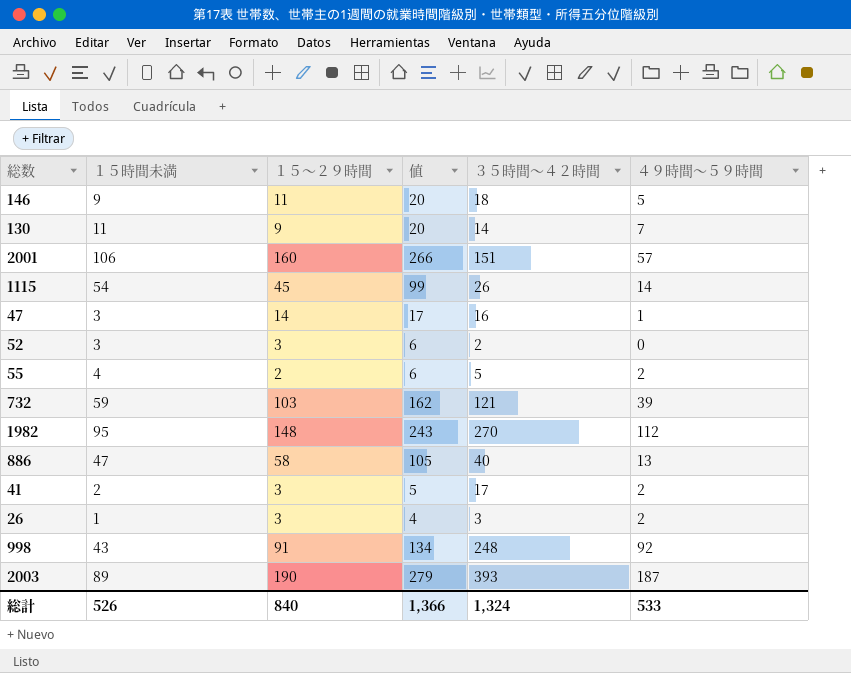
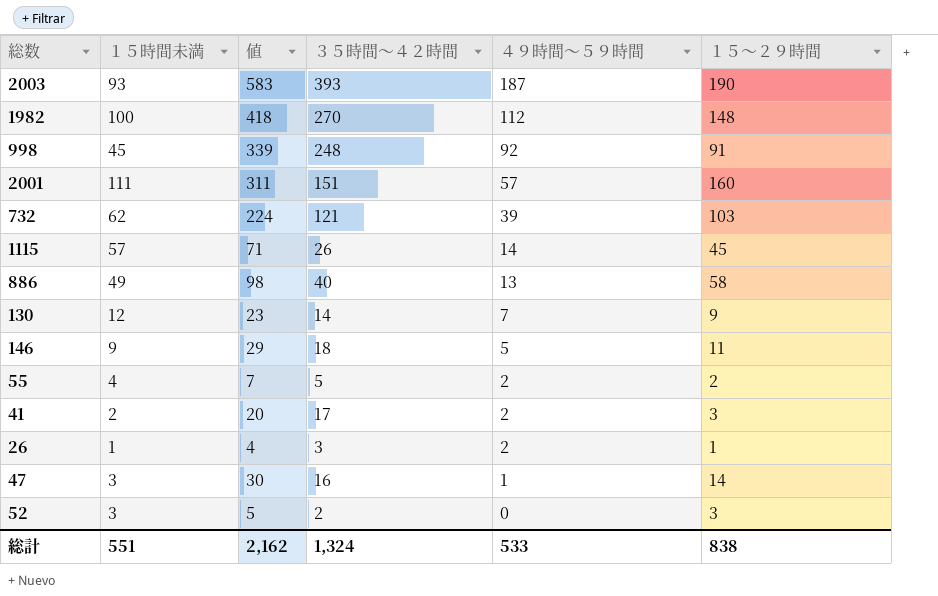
row order: none -> ４９時間～５９時間 descending
column 値 | formula: [１５時間未満] + [１５～２９時間] -> [３５時間～４２時間] + [１５～２９時間]
column １５～２９時間 | position: 3 -> 6
2003 | １５時間未満: 89 -> 93
1982 | １５時間未満: 95 -> 100
998 | １５時間未満: 43 -> 45
2001 | １５時間未満: 106 -> 111
732 | １５時間未満: 59 -> 62
1115 | １５時間未満: 54 -> 57
886 | １５時間未満: 47 -> 49
130 | １５時間未満: 11 -> 12
26 | １５～２９時間: 3 -> 1
総計 | １５時間未満: 526 -> 551
総計 | 値: 1,366 -> 2,162
総計 | １５～２９時間: 840 -> 838

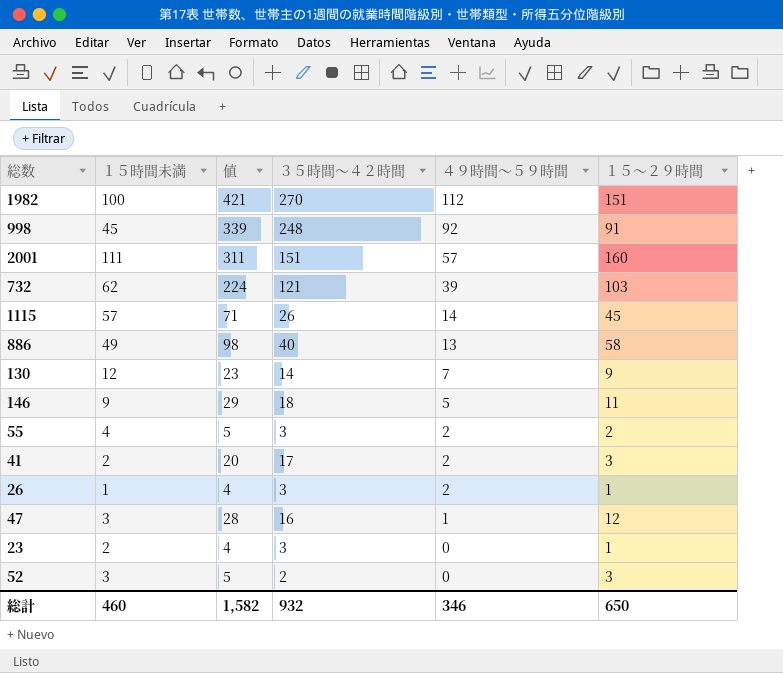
row 2003: 93 | 583 | 393 | 187 | 190 -> none
1982 | 値: 418 -> 421
1982 | １５～２９時間: 148 -> 151
55 | 値: 7 -> 5
55 | ３５時間～４２時間: 5 -> 3
47 | 値: 30 -> 28
47 | １５～２９時間: 14 -> 12
row 23: none -> 2 | 4 | 3 | 0 | 1
総計 | １５時間未満: 551 -> 460
総計 | 値: 2,162 -> 1,582
総計 | ３５時間～４２時間: 1,324 -> 932
総計 | ４９時間～５９時間: 533 -> 346
総計 | １５～２９時間: 838 -> 650

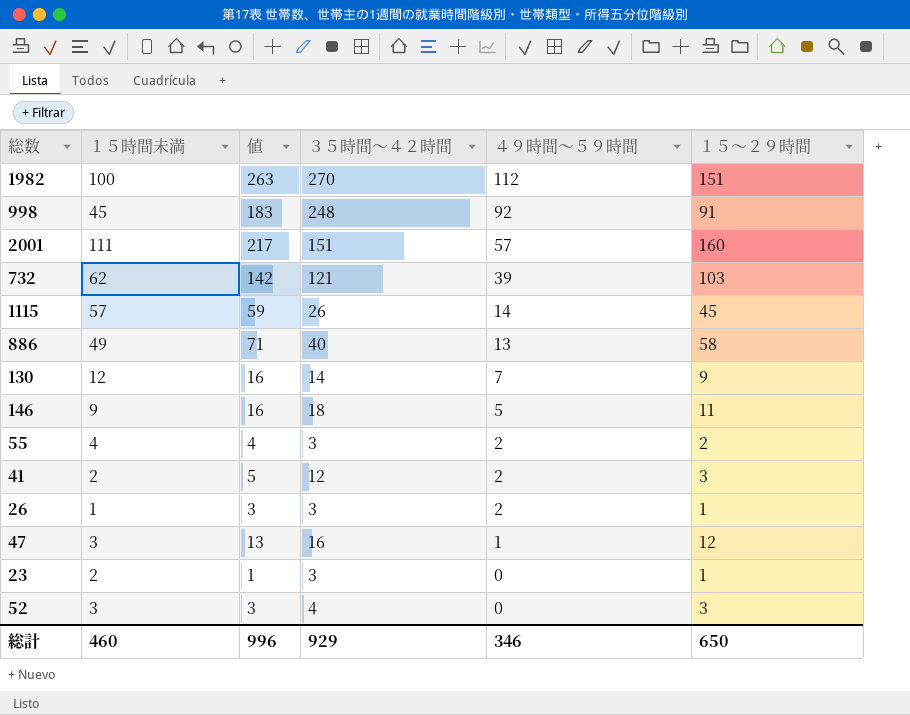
column 値 | formula: [３５時間～４２時間] + [１５～２９時間] -> [４９時間～５９時間] + [１５～２９時間]
41 | ３５時間～４２時間: 17 -> 12
52 | ３５時間～４２時間: 2 -> 4
総計 | 値: 1,582 -> 996
総計 | ３５時間～４２時間: 932 -> 929

